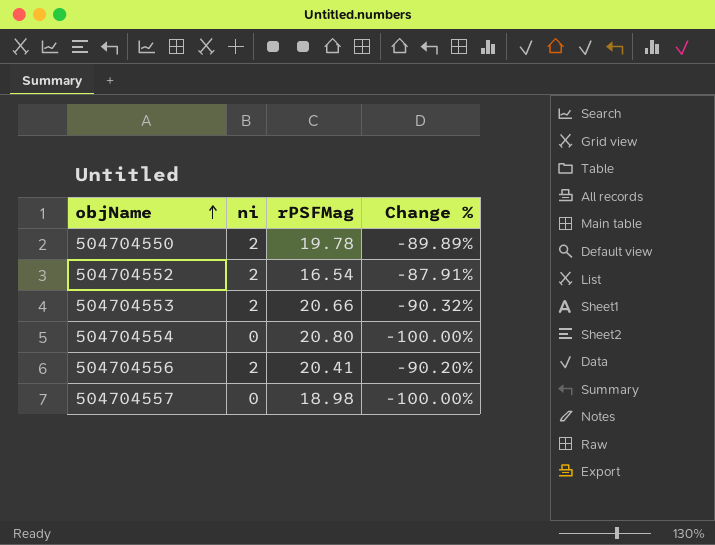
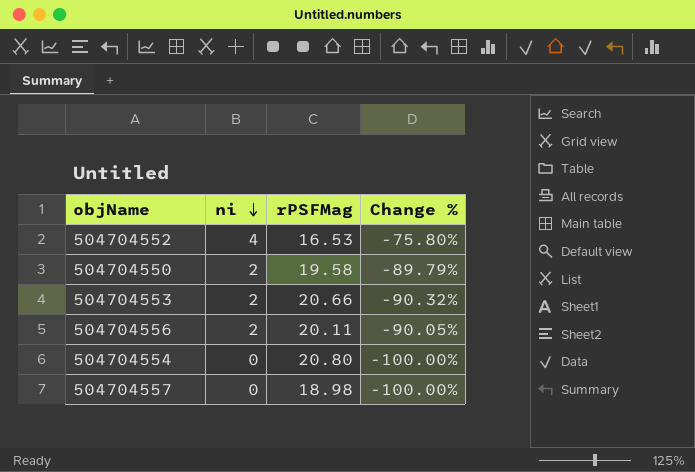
row order: objName ascending -> ni descending
504704552 | ni: 2 -> 4
504704552 | rPSFMag: 16.54 -> 16.53
504704552 | Change %: -87.91% -> -75.80%
504704550 | rPSFMag: 19.78 -> 19.58
504704550 | Change %: -89.89% -> -89.79%
504704556 | rPSFMag: 20.41 -> 20.11
504704556 | Change %: -90.20% -> -90.05%

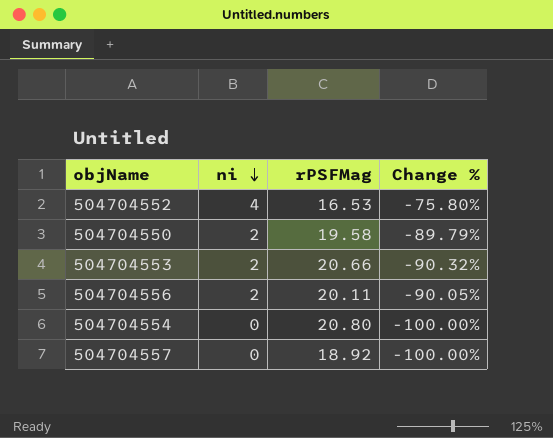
504704557 | rPSFMag: 18.98 -> 18.92

